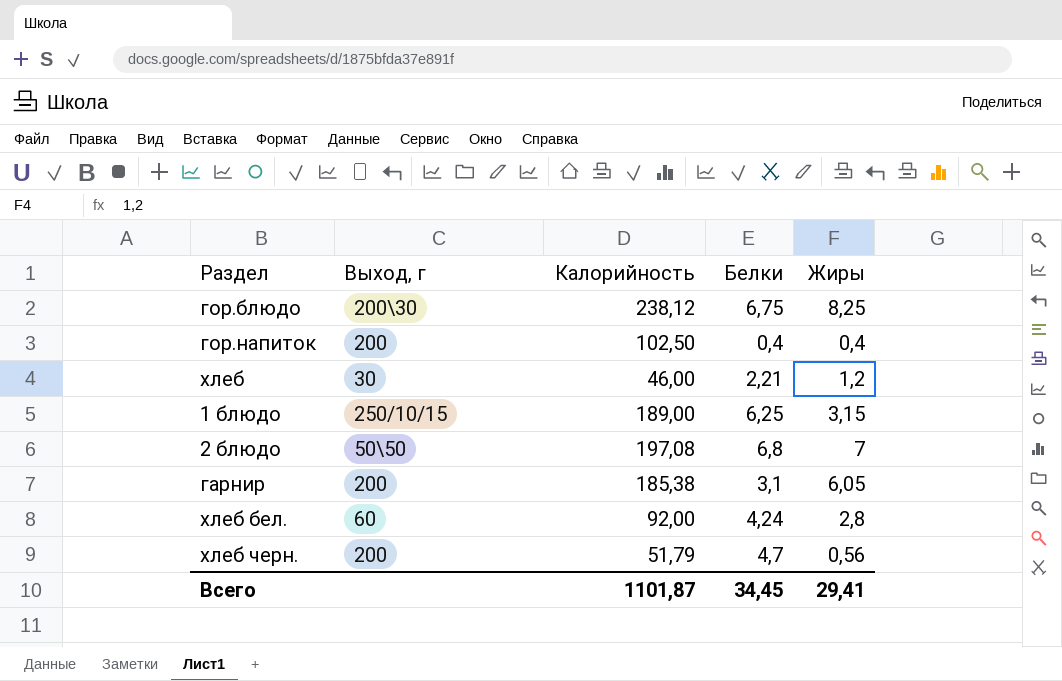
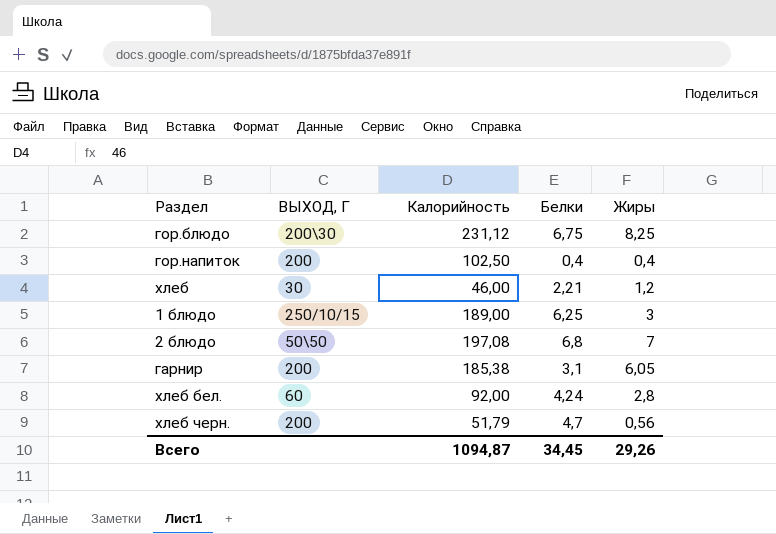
column name: Выход, г -> ВЫХОД, Г
гор.блюдо | Калорийность: 238,12 -> 231,12
1 блюдо | Жиры: 3,15 -> 3
Всего | Калорийность: 1101,87 -> 1094,87
Всего | Жиры: 29,41 -> 29,26

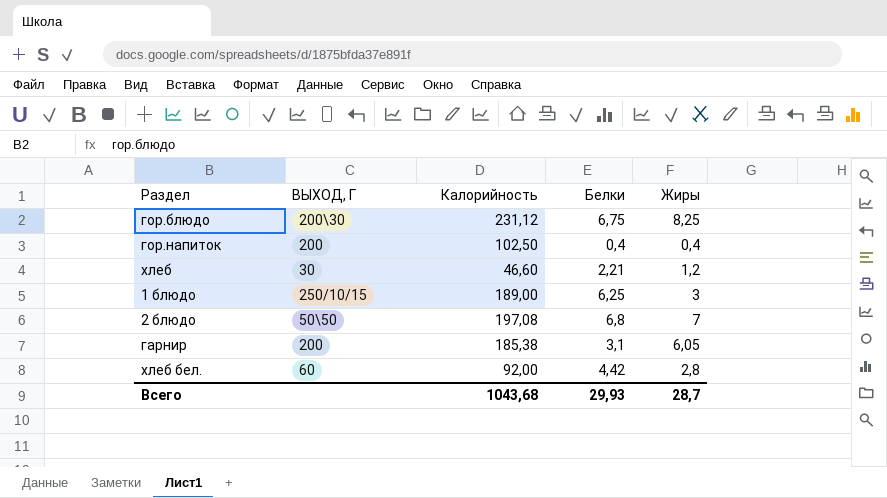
row хлеб черн.: 200 | 51,79 | 4,7 | 0,56 -> none
хлеб | Калорийность: 46,00 -> 46,60
хлеб бел. | Белки: 4,24 -> 4,42
Всего | Калорийность: 1094,87 -> 1043,68
Всего | Белки: 34,45 -> 29,93
Всего | Жиры: 29,26 -> 28,7

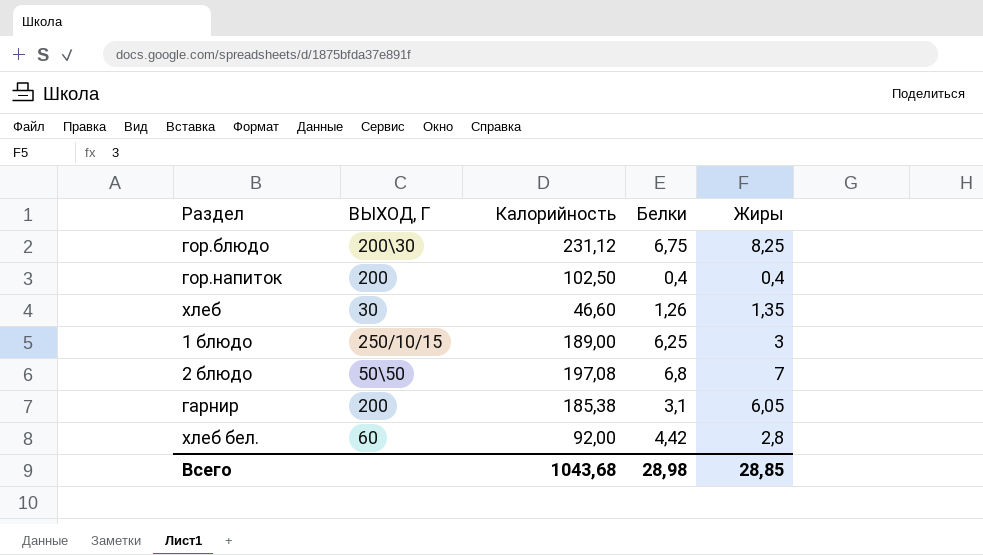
хлеб | Белки: 2,21 -> 1,26
хлеб | Жиры: 1,2 -> 1,35
Всего | Белки: 29,93 -> 28,98
Всего | Жиры: 28,7 -> 28,85

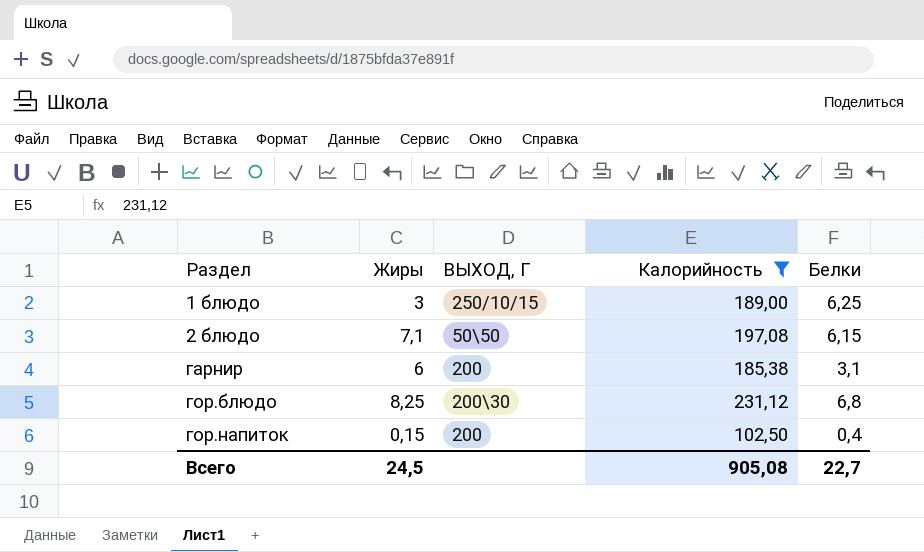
filter: none -> Калорийность >= 102,50
row order: none -> Раздел ascending
column Жиры | position: 5 -> 2
2 блюдо | Жиры: 7 -> 7,1
2 блюдо | Белки: 6,8 -> 6,15
гарнир | Жиры: 6,05 -> 6
гор.блюдо | Белки: 6,75 -> 6,8
гор.напиток | Жиры: 0,4 -> 0,15
Всего | Жиры: 28,85 -> 24,5
Всего | Калорийность: 1043,68 -> 905,08
Всего | Белки: 28,98 -> 22,7

